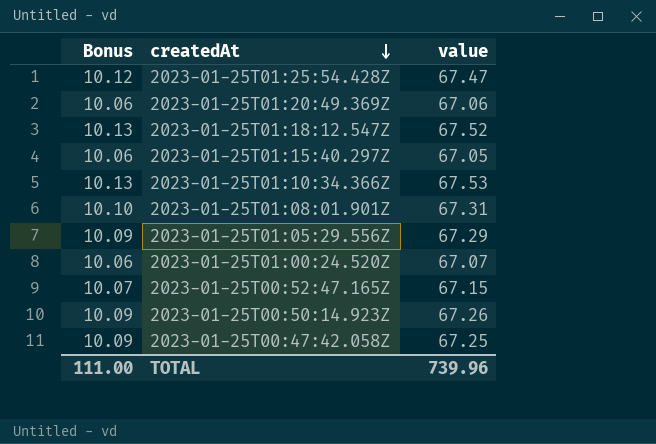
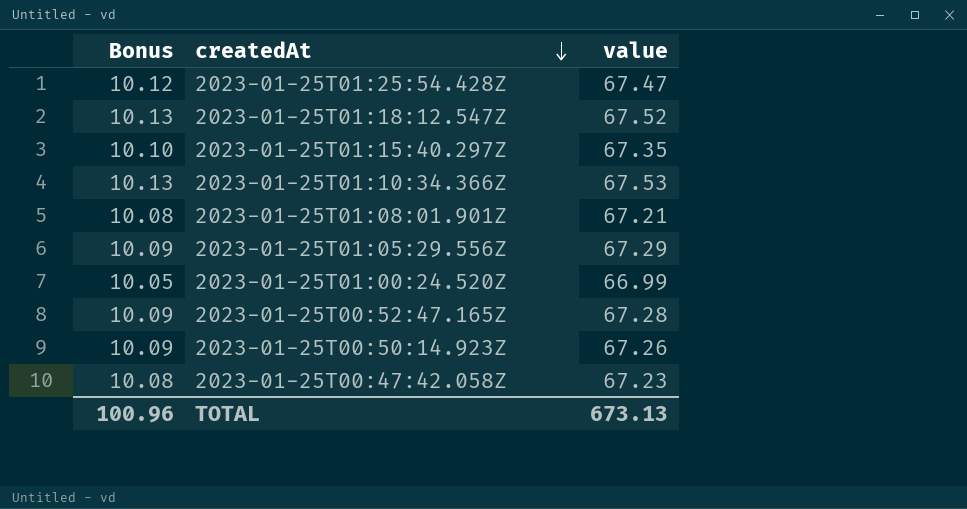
row 2023-01-25T01:20:49.369Z: 10.06 | 67.06 -> none
2023-01-25T01:15:40.297Z | Bonus: 10.06 -> 10.10
2023-01-25T01:15:40.297Z | value: 67.05 -> 67.35
2023-01-25T01:08:01.901Z | Bonus: 10.10 -> 10.08
2023-01-25T01:08:01.901Z | value: 67.31 -> 67.21
2023-01-25T01:00:24.520Z | Bonus: 10.06 -> 10.05
2023-01-25T01:00:24.520Z | value: 67.07 -> 66.99
2023-01-25T00:52:47.165Z | Bonus: 10.07 -> 10.09
2023-01-25T00:52:47.165Z | value: 67.15 -> 67.28
2023-01-25T00:47:42.058Z | Bonus: 10.09 -> 10.08
2023-01-25T00:47:42.058Z | value: 67.25 -> 67.23
TOTAL | Bonus: 111.00 -> 100.96
TOTAL | value: 739.96 -> 673.13

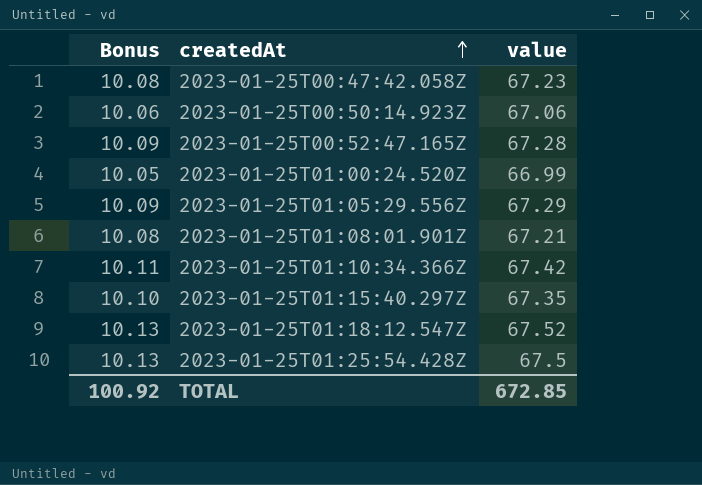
row order: createdAt descending -> createdAt ascending
2023-01-25T00:50:14.923Z | Bonus: 10.09 -> 10.06
2023-01-25T00:50:14.923Z | value: 67.26 -> 67.06
2023-01-25T01:10:34.366Z | Bonus: 10.13 -> 10.11
2023-01-25T01:10:34.366Z | value: 67.53 -> 67.42
2023-01-25T01:25:54.428Z | Bonus: 10.12 -> 10.13
2023-01-25T01:25:54.428Z | value: 67.47 -> 67.5
TOTAL | Bonus: 100.96 -> 100.92
TOTAL | value: 673.13 -> 672.85

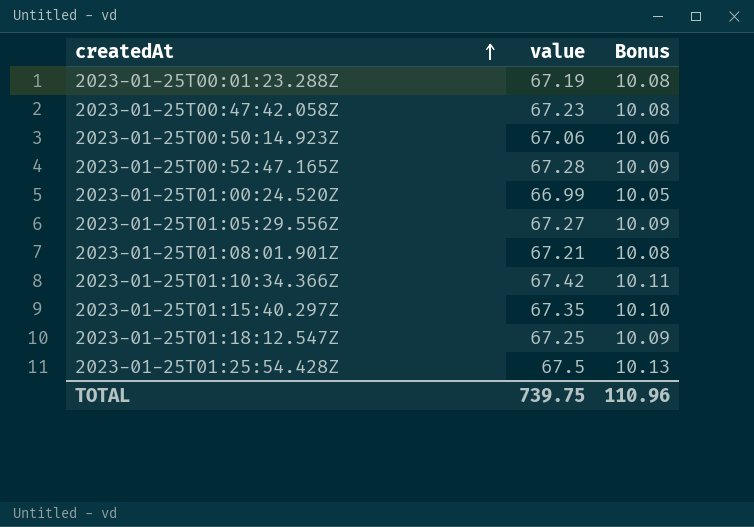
column Bonus | position: 1 -> 3
row 2023-01-25T00:01:23.288Z: none -> 67.19 | 10.08
2023-01-25T01:05:29.556Z | value: 67.29 -> 67.27
2023-01-25T01:18:12.547Z | value: 67.52 -> 67.25
2023-01-25T01:18:12.547Z | Bonus: 10.13 -> 10.09
TOTAL | value: 672.85 -> 739.75
TOTAL | Bonus: 100.92 -> 110.96

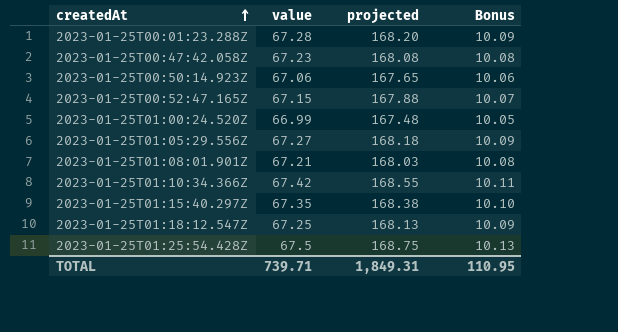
column projected | formula: none -> [value] * 2.5
2023-01-25T00:01:23.288Z | value: 67.19 -> 67.28
2023-01-25T00:01:23.288Z | Bonus: 10.08 -> 10.09
2023-01-25T00:52:47.165Z | value: 67.28 -> 67.15
2023-01-25T00:52:47.165Z | Bonus: 10.09 -> 10.07
TOTAL | value: 739.75 -> 739.71
TOTAL | Bonus: 110.96 -> 110.95

